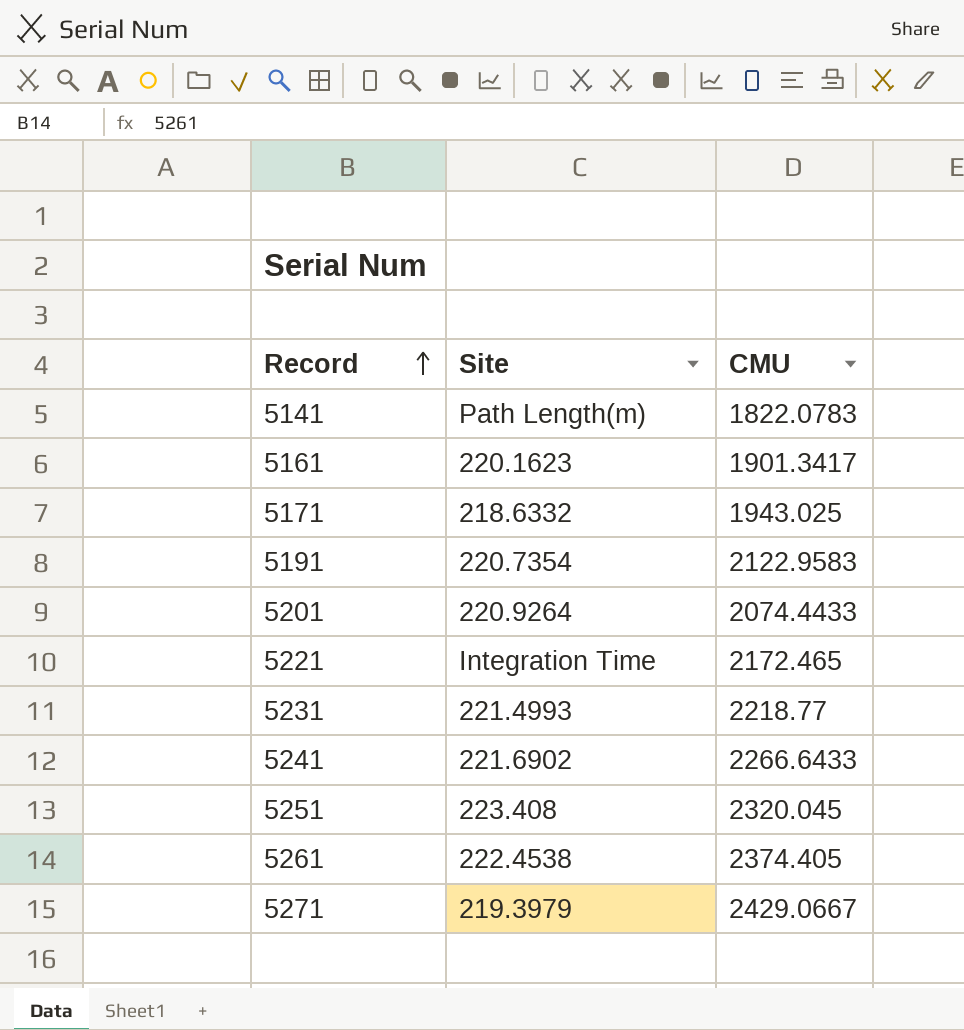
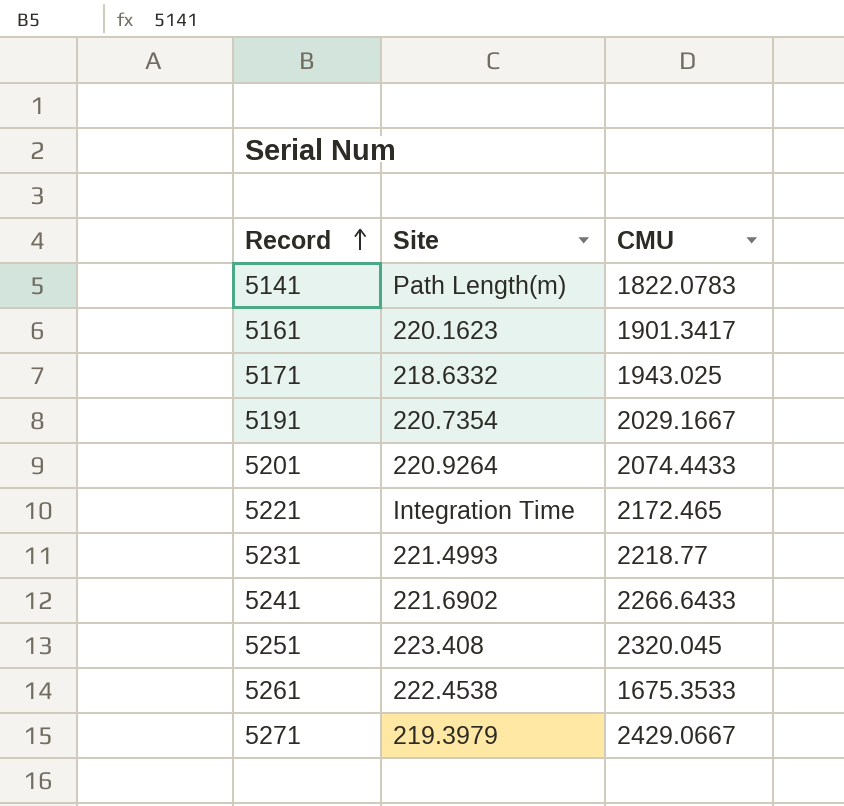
5191 | CMU: 2122.9583 -> 2029.1667
5261 | CMU: 2374.405 -> 1675.3533

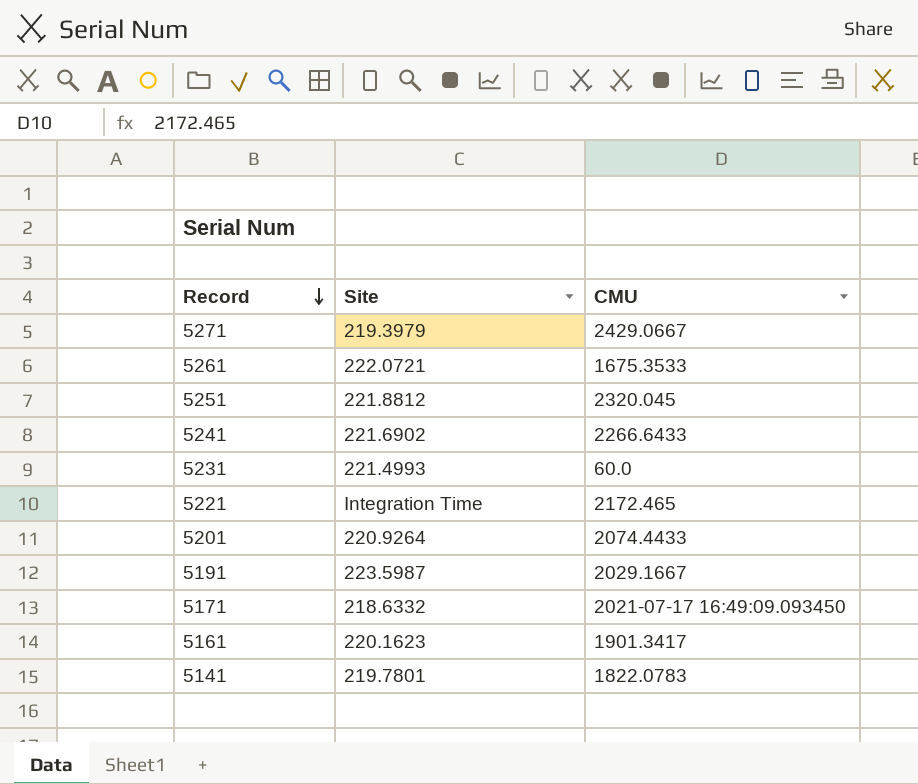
row order: Record ascending -> Record descending
5261 | Site: 222.4538 -> 222.0721
5251 | Site: 223.408 -> 221.8812
5231 | CMU: 2218.77 -> 60.0
5191 | Site: 220.7354 -> 223.5987
5171 | CMU: 1943.025 -> 2021-07-17 16:49:09.093450
5141 | Site: Path Length(m) -> 219.7801

